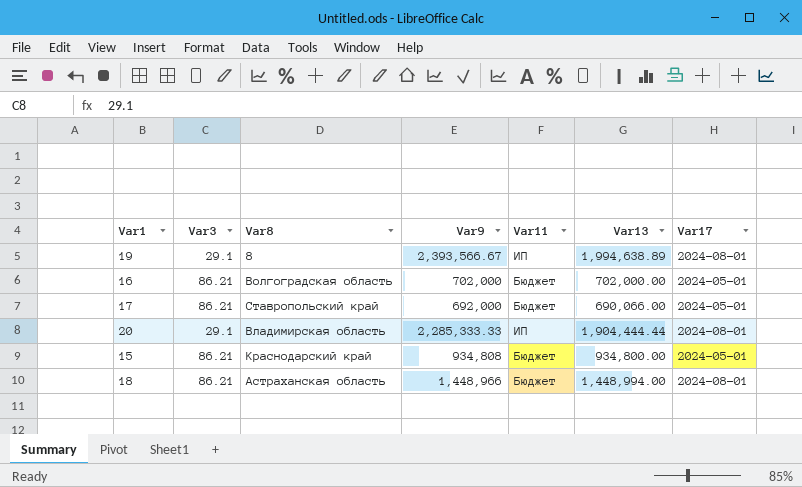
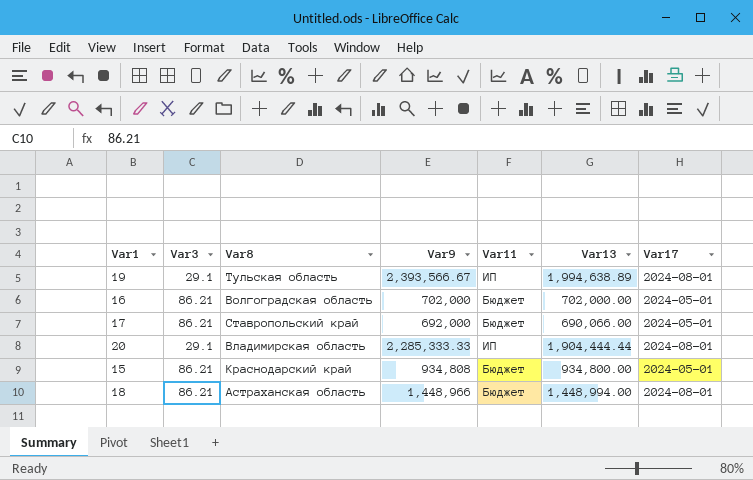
19 | Var8: 8 -> Тульская область

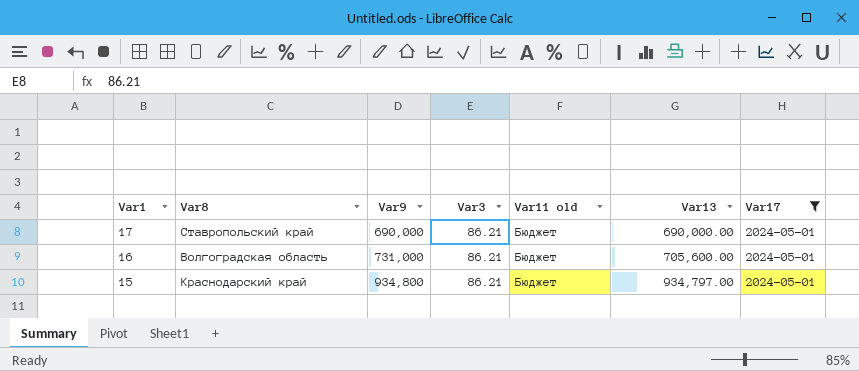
filter: none -> Var17 = 2024-05-01
row order: none -> Var1 descending
column Var3 | position: 2 -> 4
column name: Var11 -> Var11 old
17 | Var9: 692,000 -> 690,000
17 | Var13: 690,066.00 -> 690,000.00
16 | Var9: 702,000 -> 731,000
16 | Var13: 702,000.00 -> 705,600.00
15 | Var9: 934,808 -> 934,800
15 | Var13: 934,800.00 -> 934,797.00

